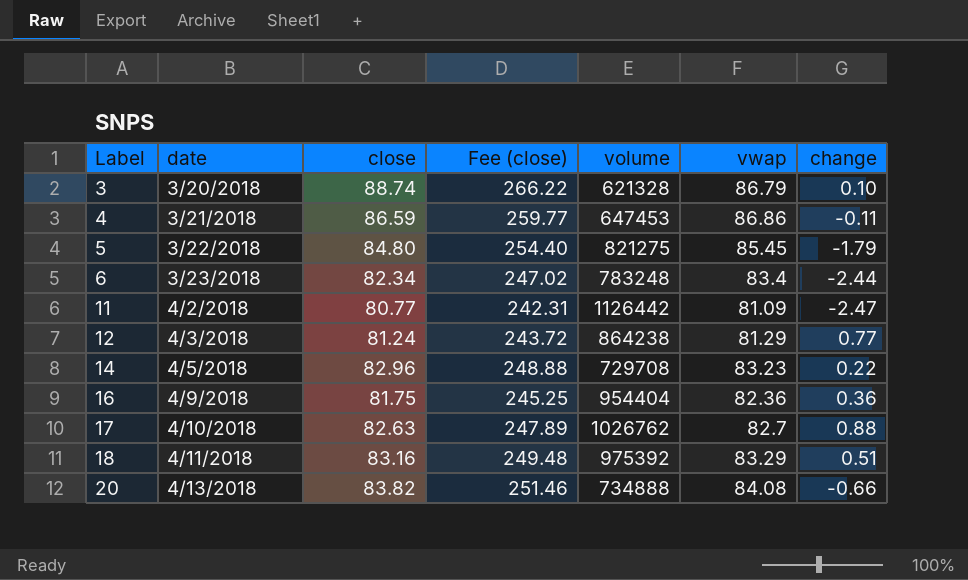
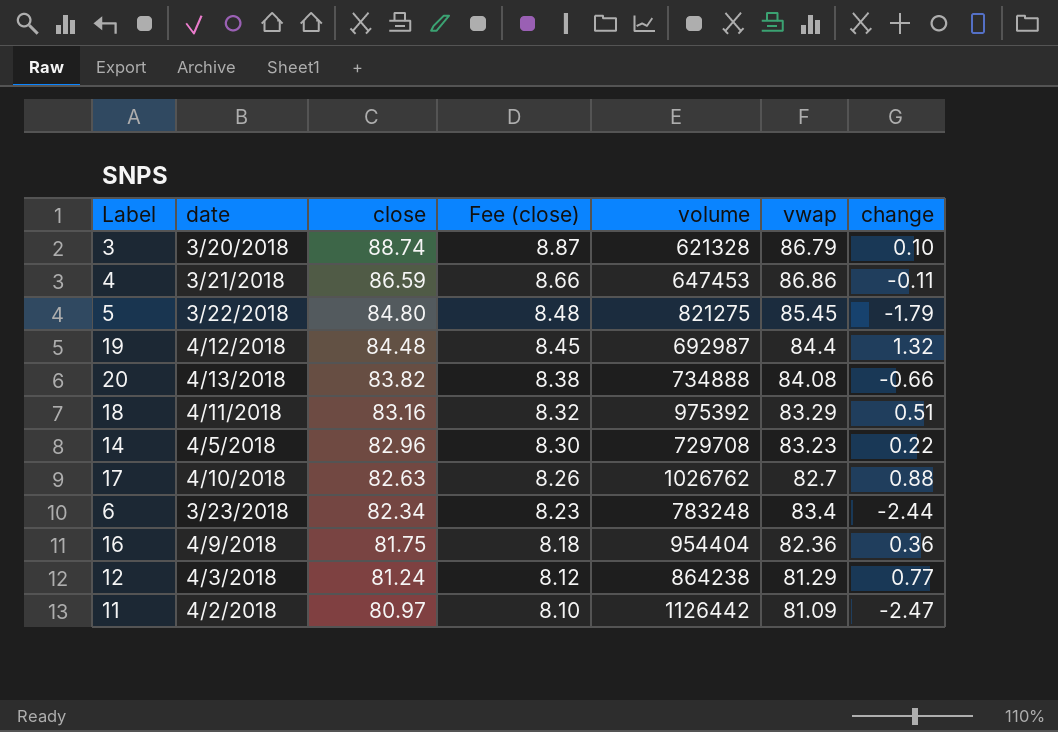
row order: Label ascending -> close descending
column Fee (close) | formula: [close] * 3 -> [close] * 0.1
row 19: none -> 4/12/2018 | 84.48 | 8.45 | 692987 | 84.4 | 1.32
11 | close: 80.77 -> 80.97

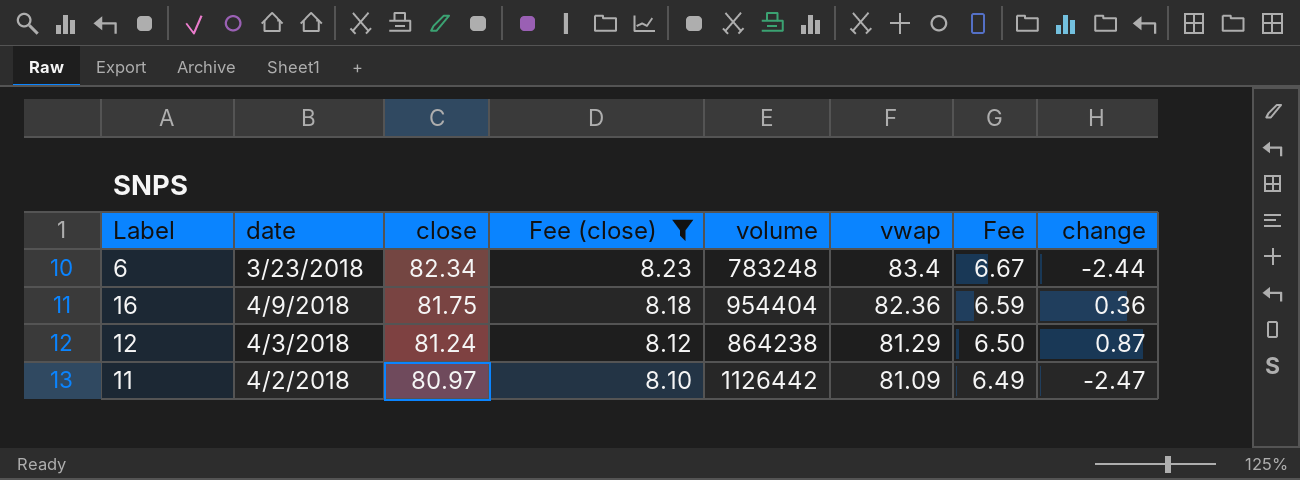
filter: none -> Fee (close) <= 8.23
column Fee | formula: none -> [vwap] * 0.08
12 | change: 0.77 -> 0.87

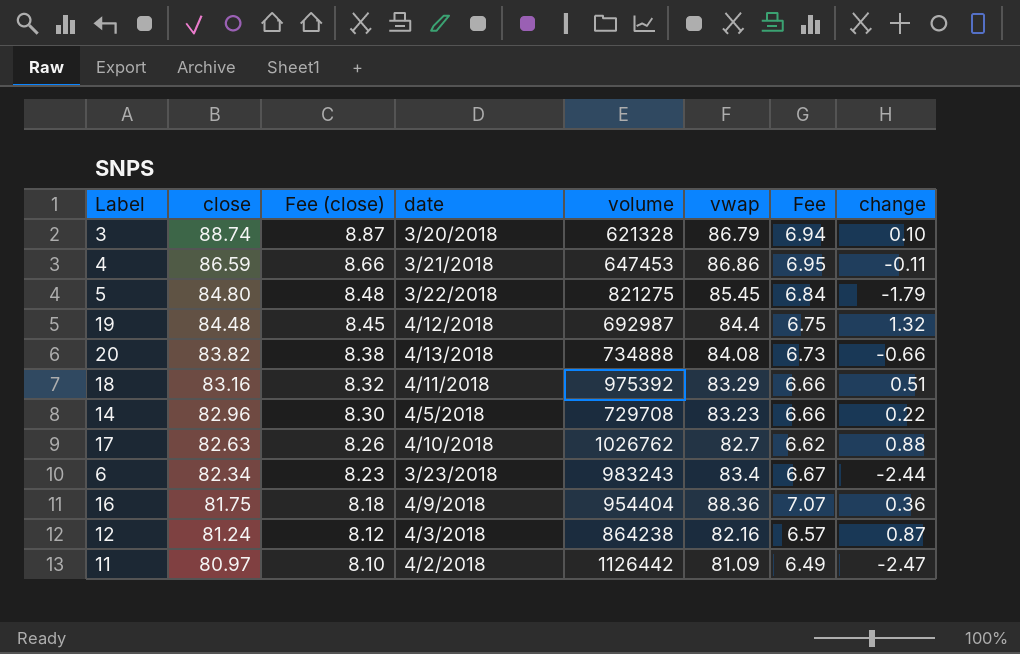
filter: Fee (close) <= 8.23 -> none
column date | position: 2 -> 4
6 | volume: 783248 -> 983243
16 | vwap: 82.36 -> 88.36
16 | Fee: 6.59 -> 7.07
12 | vwap: 81.29 -> 82.16
12 | Fee: 6.50 -> 6.57

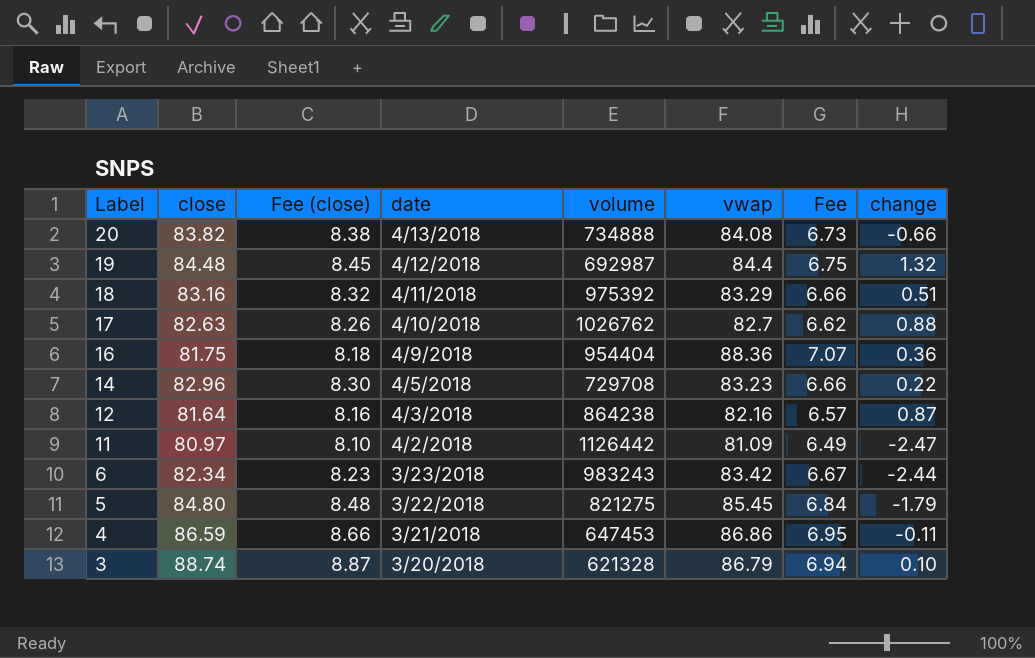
row order: close descending -> Label descending
12 | close: 81.24 -> 81.64
12 | Fee (close): 8.12 -> 8.16
6 | vwap: 83.4 -> 83.42

